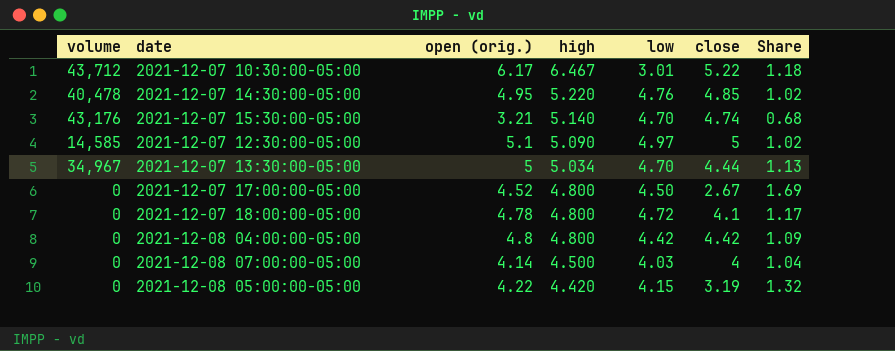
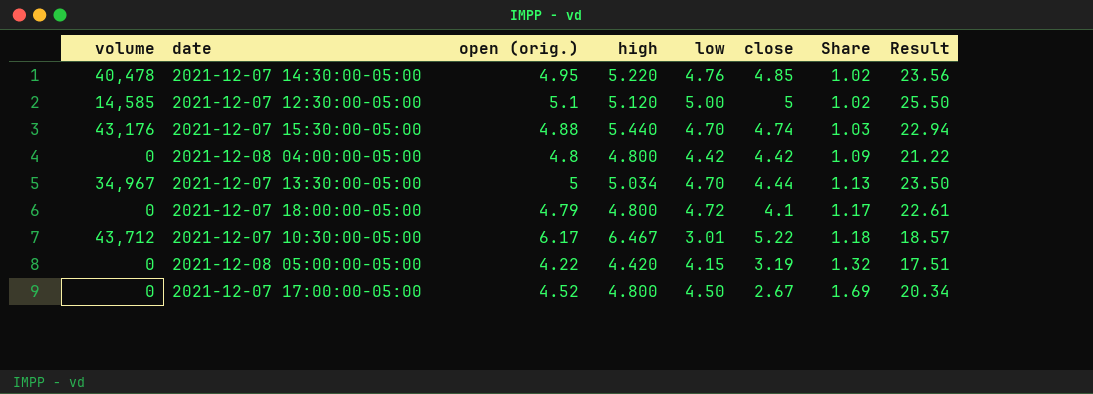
row order: high descending -> Share ascending
column Result | formula: none -> [open (orig.)] * [low]
row 2021-12-08 07:00:00-05:00: 0 | 4.14 | 4.500 | 4.03 | 4 | 1.04 -> none
2021-12-07 12:30:00-05:00 | high: 5.090 -> 5.120
2021-12-07 12:30:00-05:00 | low: 4.97 -> 5.00
2021-12-07 15:30:00-05:00 | open (orig.): 3.21 -> 4.88
2021-12-07 15:30:00-05:00 | high: 5.140 -> 5.440
2021-12-07 15:30:00-05:00 | Share: 0.68 -> 1.03
2021-12-07 18:00:00-05:00 | open (orig.): 4.78 -> 4.79

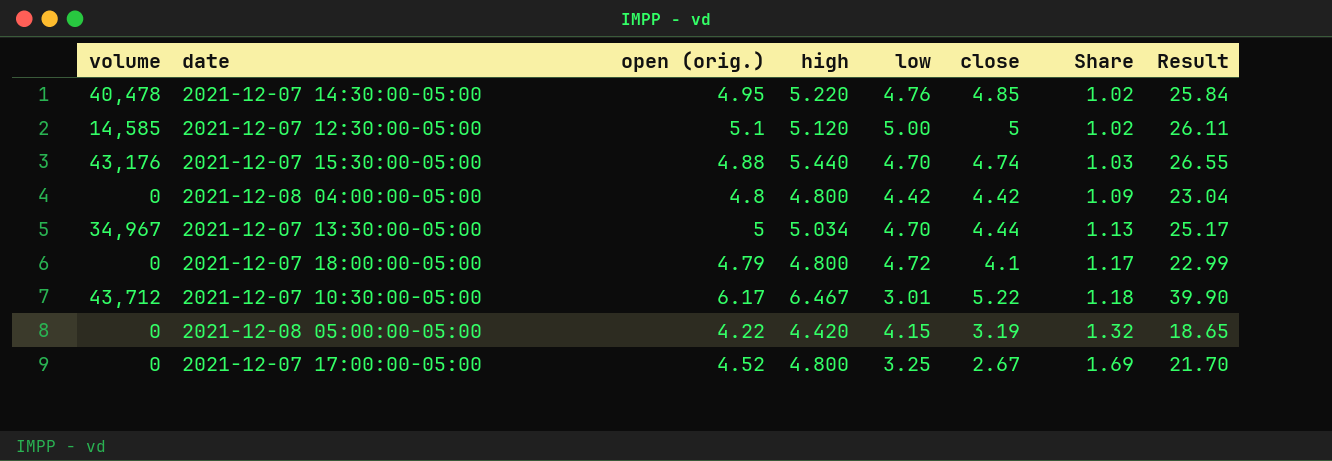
column Result | formula: [open (orig.)] * [low] -> [open (orig.)] * [high]
2021-12-07 17:00:00-05:00 | low: 4.50 -> 3.25

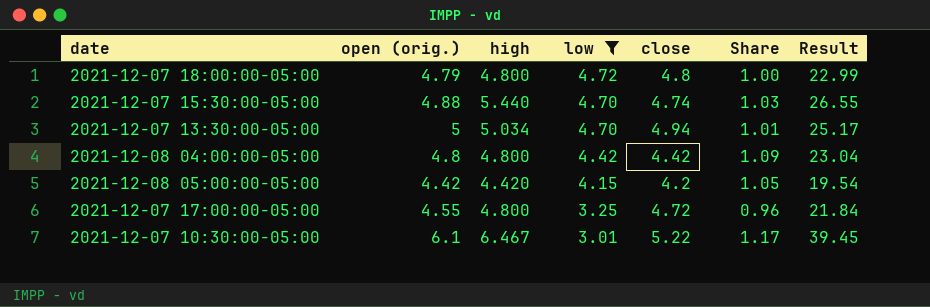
filter: none -> low <= 4.72
row order: Share ascending -> low descending
column volume | position: 1 -> none
2021-12-07 18:00:00-05:00 | close: 4.1 -> 4.8
2021-12-07 18:00:00-05:00 | Share: 1.17 -> 1.00
2021-12-07 13:30:00-05:00 | close: 4.44 -> 4.94
2021-12-07 13:30:00-05:00 | Share: 1.13 -> 1.01
2021-12-08 05:00:00-05:00 | open (orig.): 4.22 -> 4.42
2021-12-08 05:00:00-05:00 | close: 3.19 -> 4.2
2021-12-08 05:00:00-05:00 | Share: 1.32 -> 1.05
2021-12-08 05:00:00-05:00 | Result: 18.65 -> 19.54
2021-12-07 17:00:00-05:00 | open (orig.): 4.52 -> 4.55
2021-12-07 17:00:00-05:00 | close: 2.67 -> 4.72
2021-12-07 17:00:00-05:00 | Share: 1.69 -> 0.96
2021-12-07 17:00:00-05:00 | Result: 21.70 -> 21.84
2021-12-07 10:30:00-05:00 | open (orig.): 6.17 -> 6.1
2021-12-07 10:30:00-05:00 | Share: 1.18 -> 1.17
2021-12-07 10:30:00-05:00 | Result: 39.90 -> 39.45

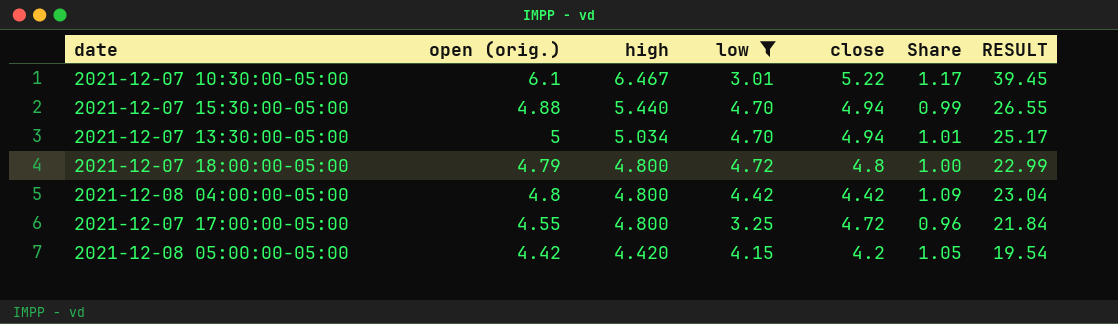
row order: low descending -> high descending
column name: Result -> RESULT
2021-12-07 15:30:00-05:00 | close: 4.74 -> 4.94
2021-12-07 15:30:00-05:00 | Share: 1.03 -> 0.99

